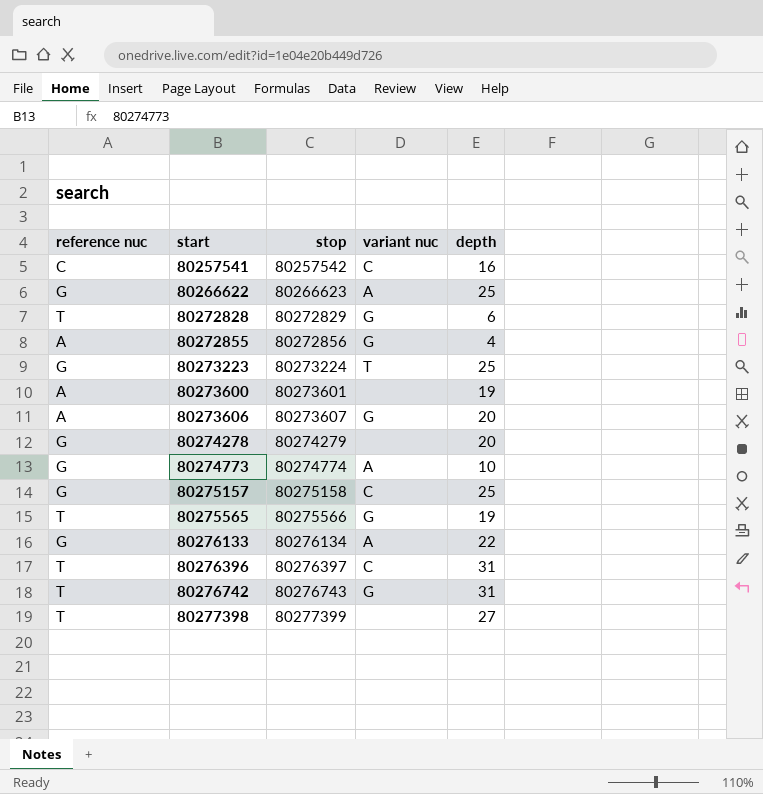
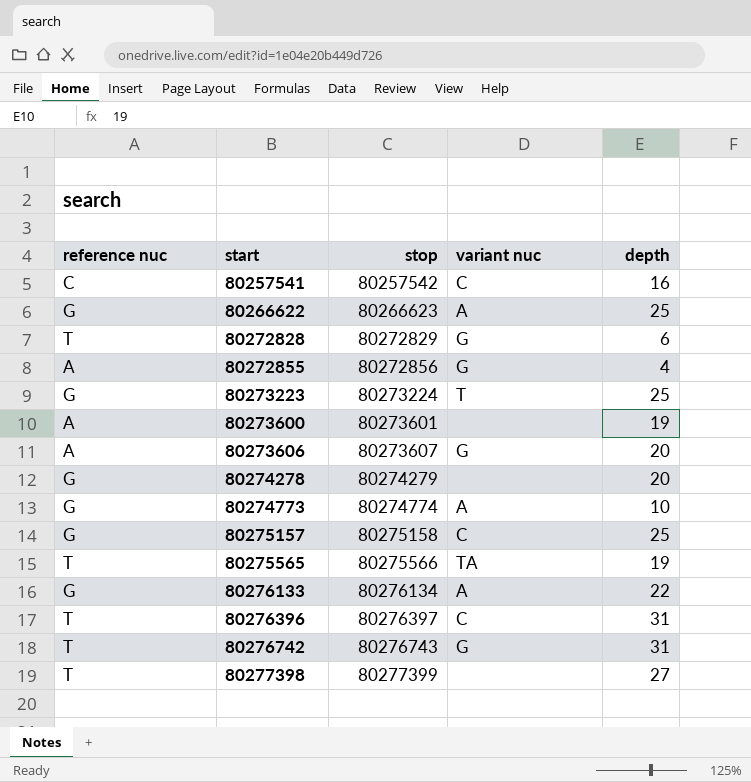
80275565 | variant nuc: G -> TA

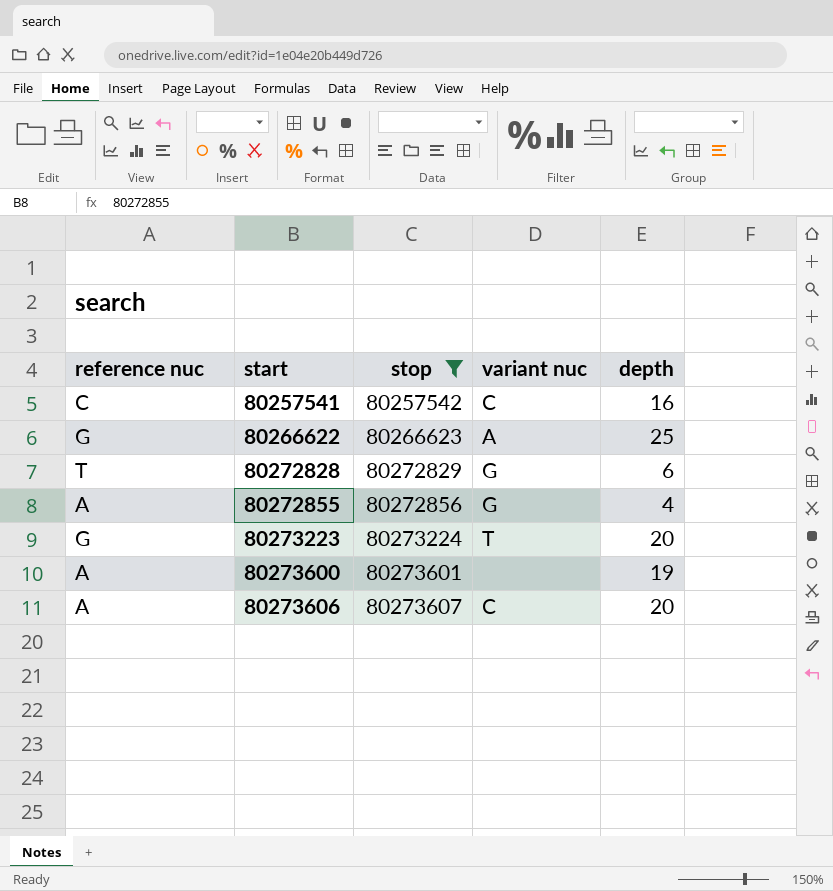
filter: none -> stop <= 80273607
80273223 | depth: 25 -> 20
80273606 | variant nuc: G -> C

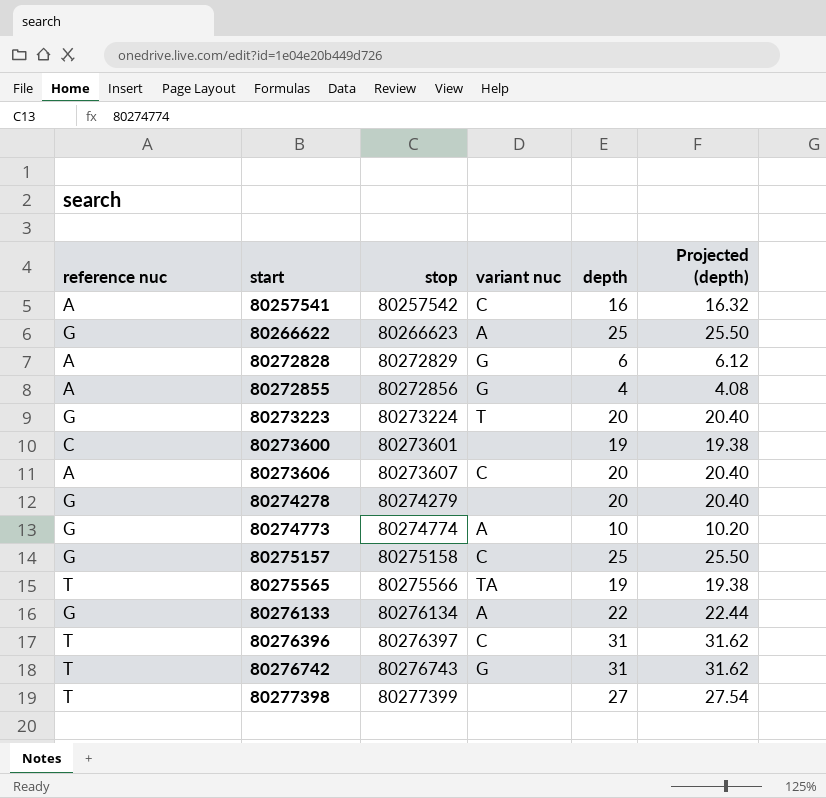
filter: stop <= 80273607 -> none
column Projected (depth) | formula: none -> [depth] * 1.02
80257541 | reference nuc: C -> A
80272828 | reference nuc: T -> A
80273600 | reference nuc: A -> C

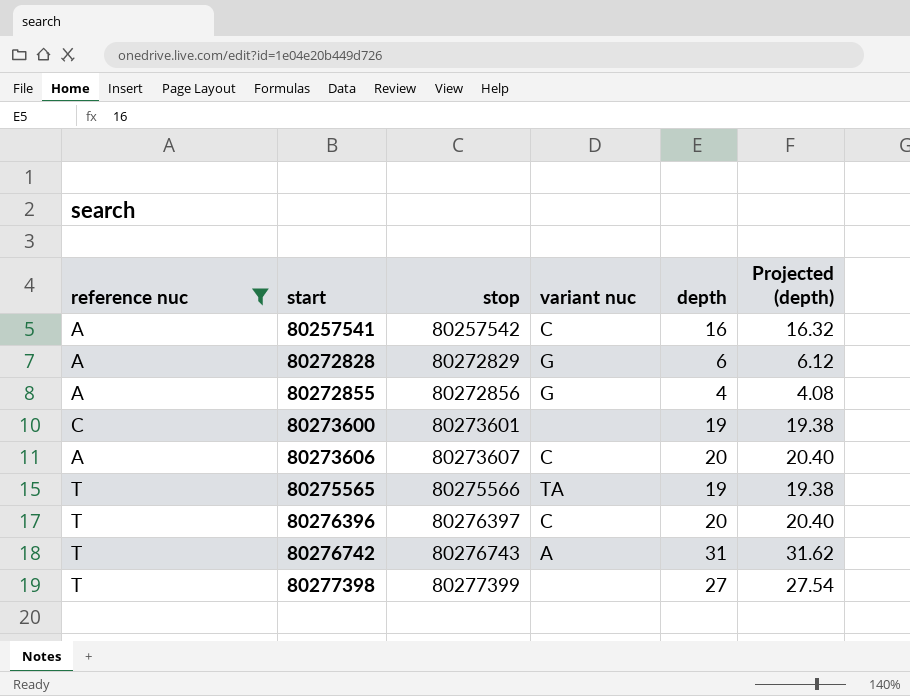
filter: none -> reference nuc != G
80276396 | depth: 31 -> 20
80276396 | Projected (depth): 31.62 -> 20.40
80276742 | variant nuc: G -> A

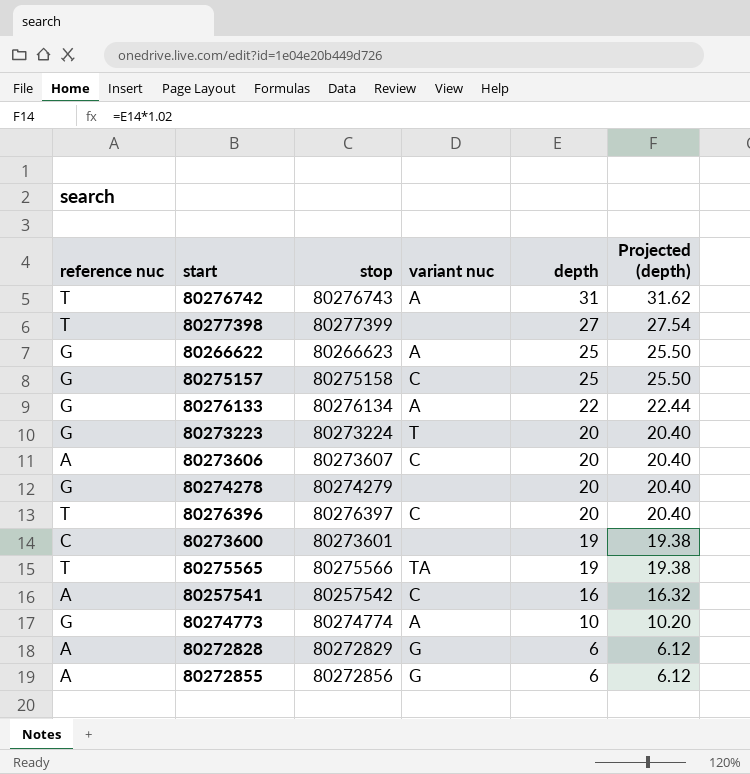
filter: reference nuc != G -> none
row order: start ascending -> depth descending
80272855 | depth: 4 -> 6
80272855 | Projected (depth): 4.08 -> 6.12

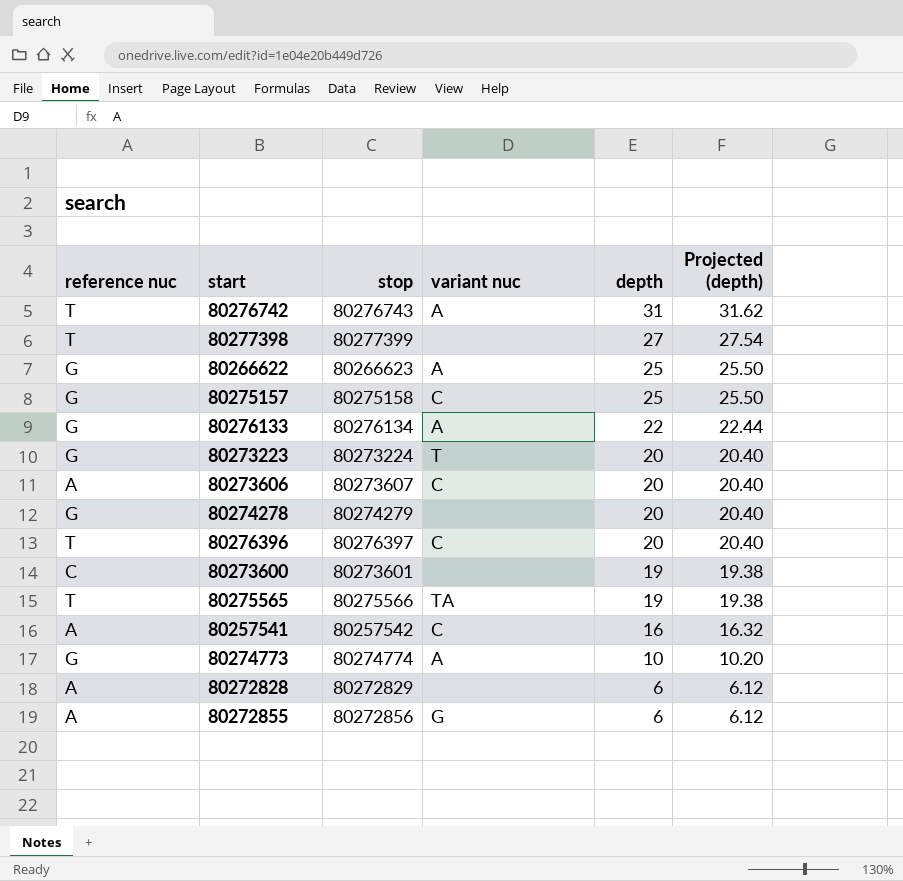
80272828 | variant nuc: G -> none

